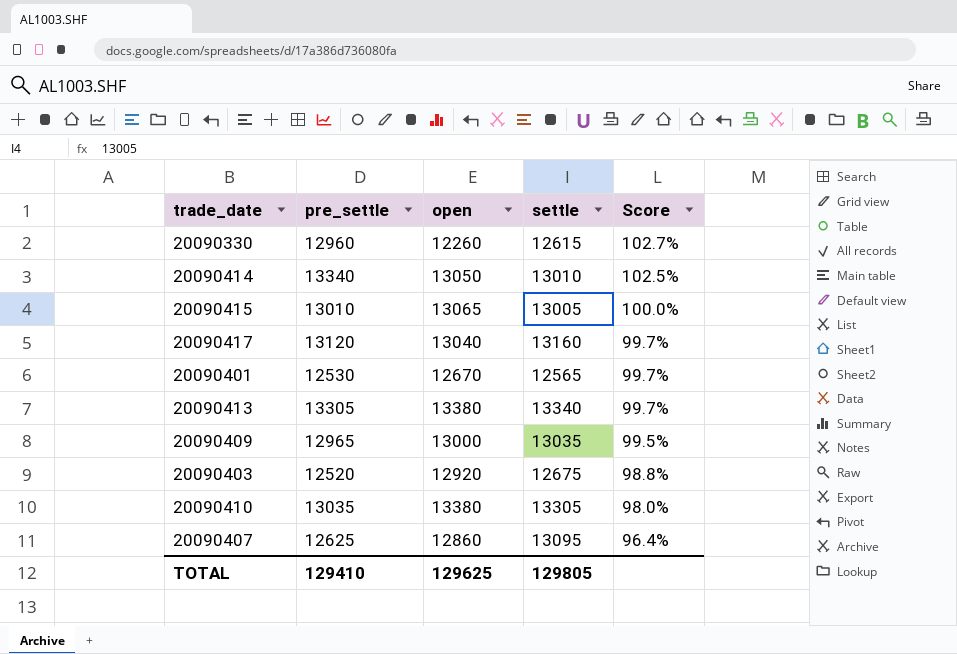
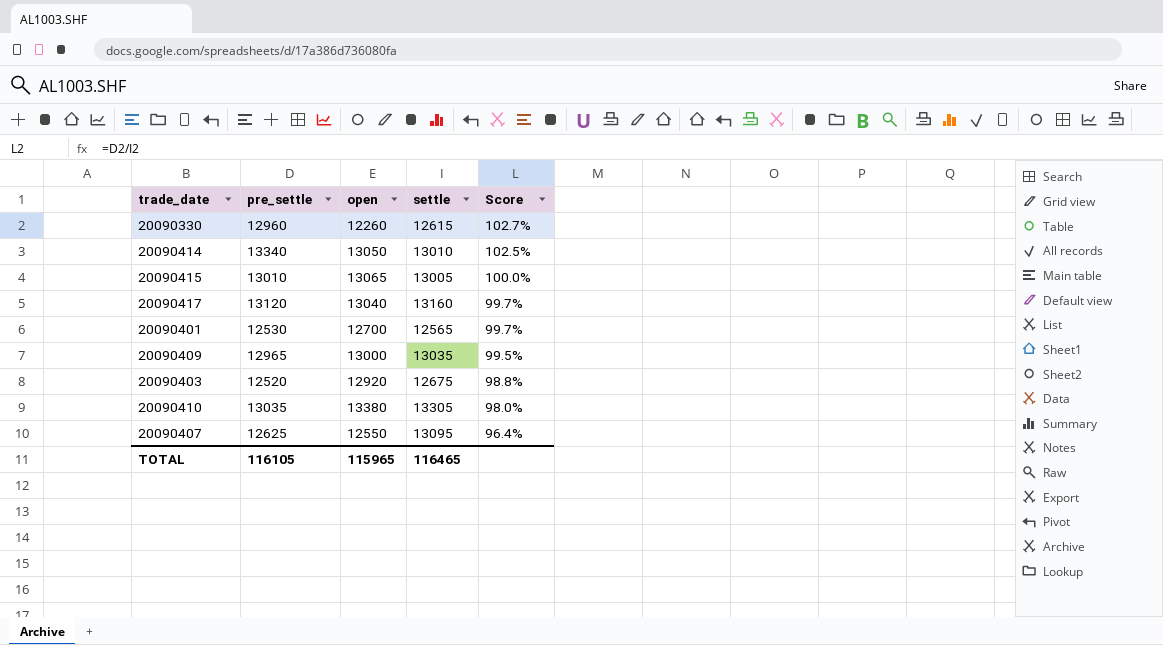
row 20090413: 13305 | 13380 | 13340 | 99.7% -> none
20090401 | open: 12670 -> 12700
20090407 | open: 12860 -> 12550
TOTAL | pre_settle: 129410 -> 116105
TOTAL | open: 129625 -> 115965
TOTAL | settle: 129805 -> 116465

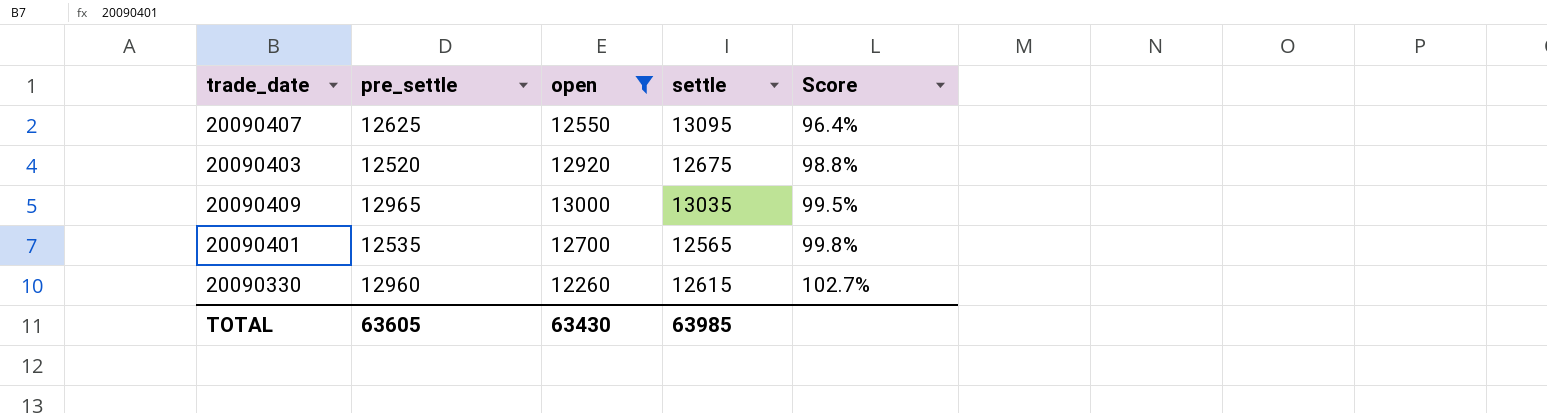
filter: none -> open <= 13000
row order: Score descending -> Score ascending
20090401 | pre_settle: 12530 -> 12535
20090401 | Score: 99.7% -> 99.8%
TOTAL | pre_settle: 116105 -> 63605
TOTAL | open: 115965 -> 63430
TOTAL | settle: 116465 -> 63985

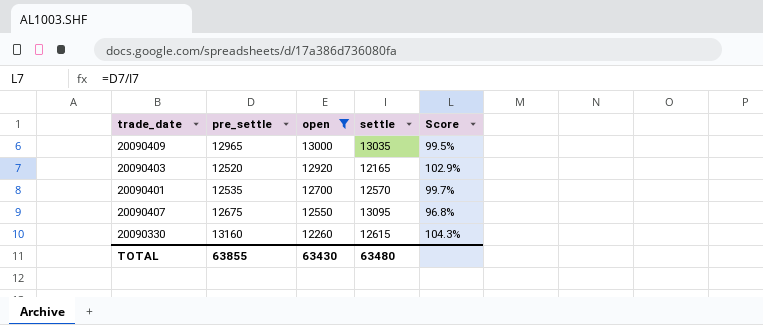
row order: Score ascending -> open descending
20090403 | settle: 12675 -> 12165
20090403 | Score: 98.8% -> 102.9%
20090401 | settle: 12565 -> 12570
20090401 | Score: 99.8% -> 99.7%
20090407 | pre_settle: 12625 -> 12675
20090407 | Score: 96.4% -> 96.8%
20090330 | pre_settle: 12960 -> 13160
20090330 | Score: 102.7% -> 104.3%
TOTAL | pre_settle: 63605 -> 63855
TOTAL | settle: 63985 -> 63480

